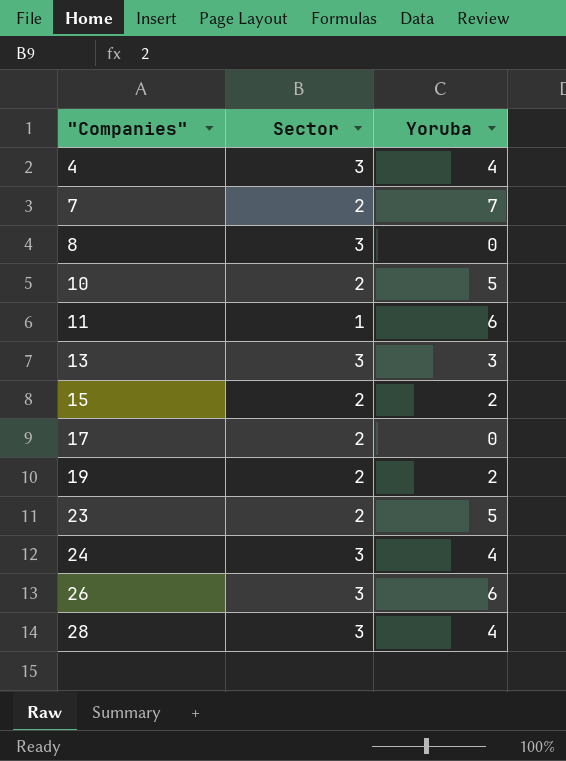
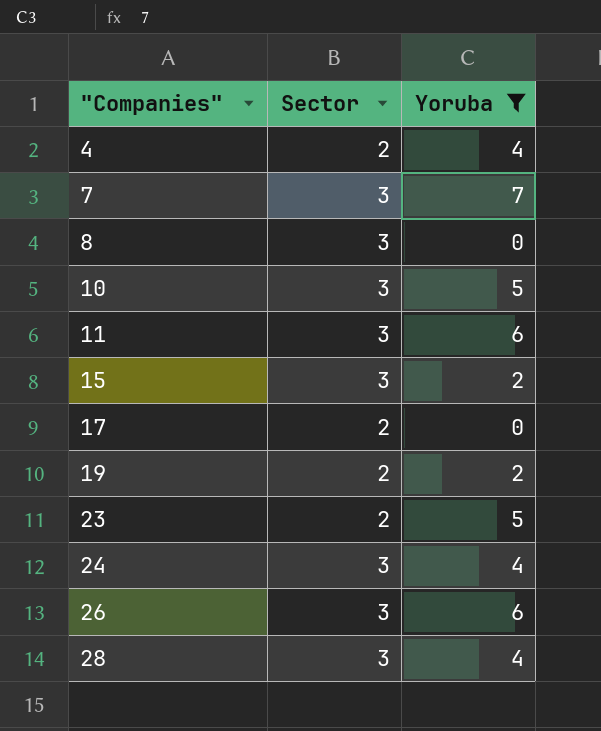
filter: none -> Yoruba != 3
4 | Sector: 3 -> 2
7 | Sector: 2 -> 3
10 | Sector: 2 -> 3
11 | Sector: 1 -> 3
15 | Sector: 2 -> 3

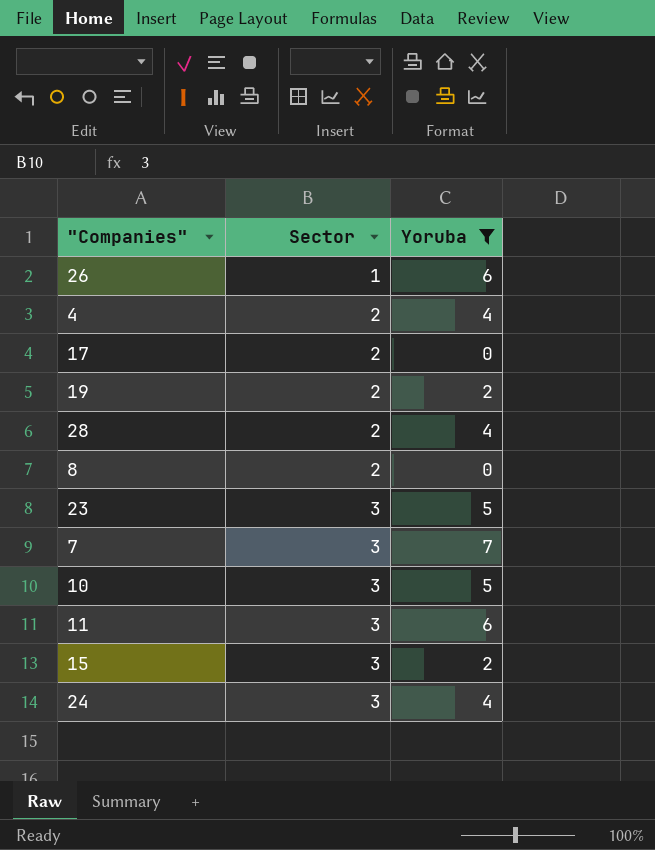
row order: "Companies" ascending -> Sector ascending
26 | Sector: 3 -> 1
28 | Sector: 3 -> 2
8 | Sector: 3 -> 2
23 | Sector: 2 -> 3

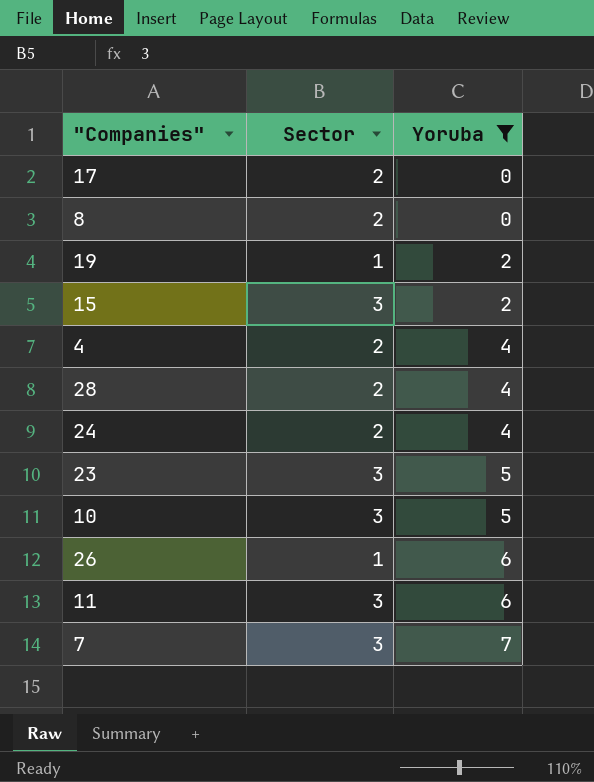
row order: Sector ascending -> Yoruba ascending
19 | Sector: 2 -> 1
24 | Sector: 3 -> 2

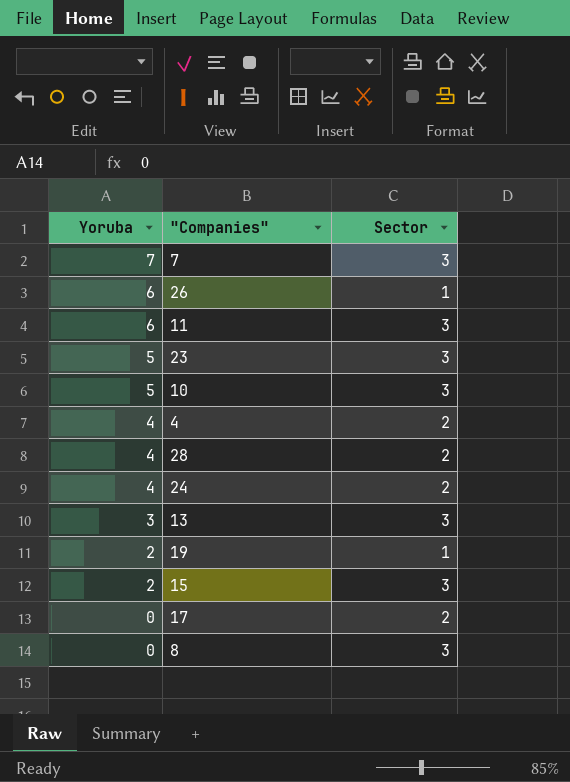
filter: Yoruba != 3 -> none
row order: Yoruba ascending -> Yoruba descending
column Yoruba | position: 3 -> 1
8 | Sector: 2 -> 3

